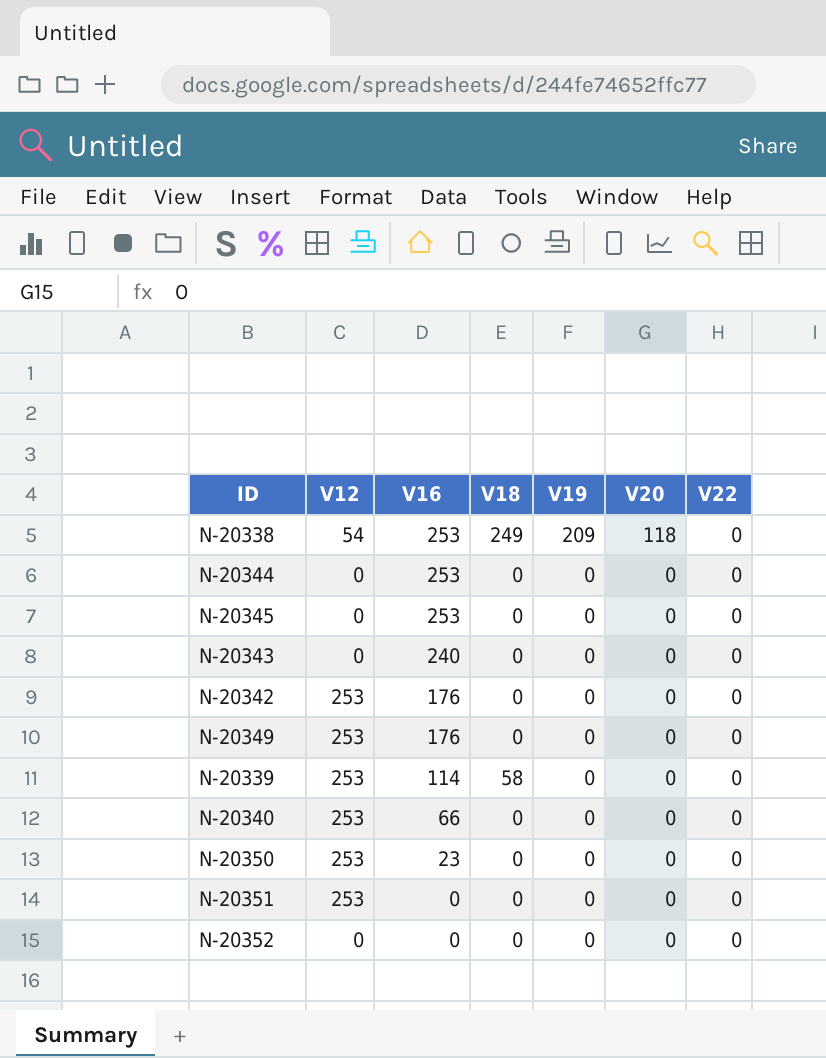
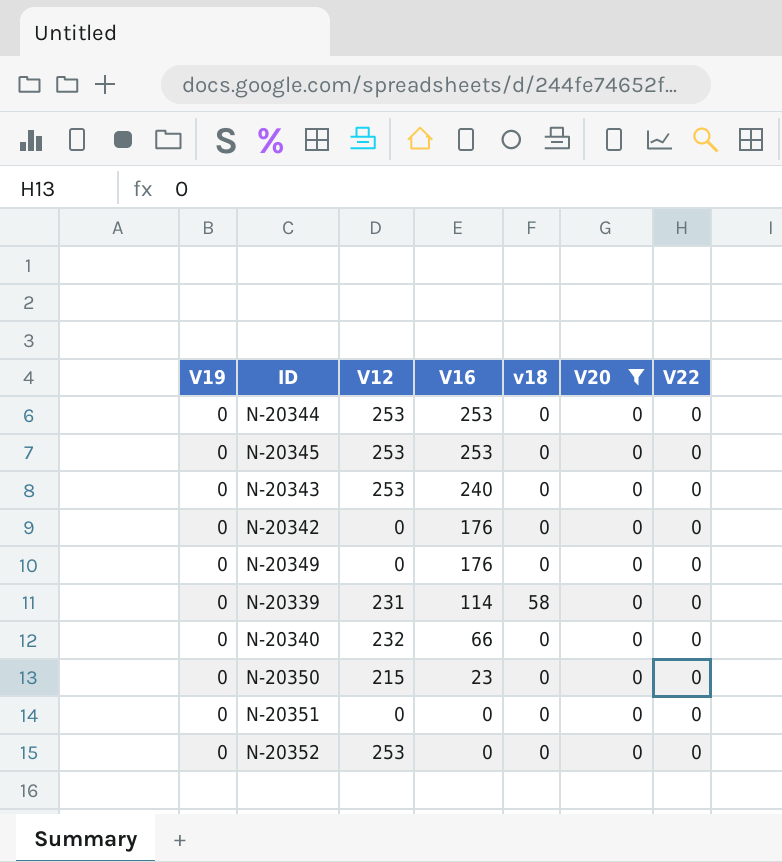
filter: none -> V20 = 0
column V19 | position: 5 -> 1
column name: V18 -> v18
N-20344 | V12: 0 -> 253
N-20345 | V12: 0 -> 253
N-20343 | V12: 0 -> 253
N-20342 | V12: 253 -> 0
N-20349 | V12: 253 -> 0
N-20339 | V12: 253 -> 231
N-20340 | V12: 253 -> 232
N-20350 | V12: 253 -> 215
N-20351 | V12: 253 -> 0
N-20352 | V12: 0 -> 253

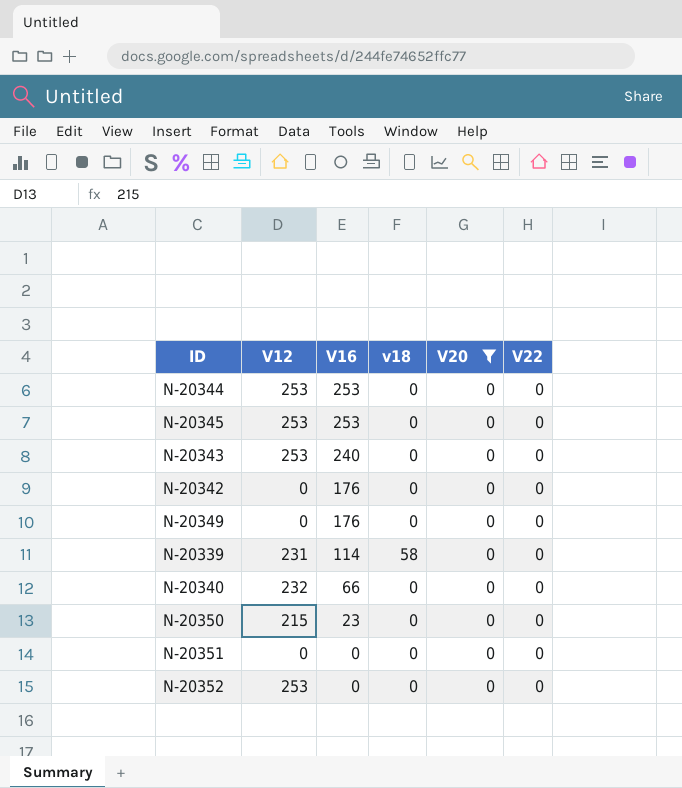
column V19 | position: 1 -> none

